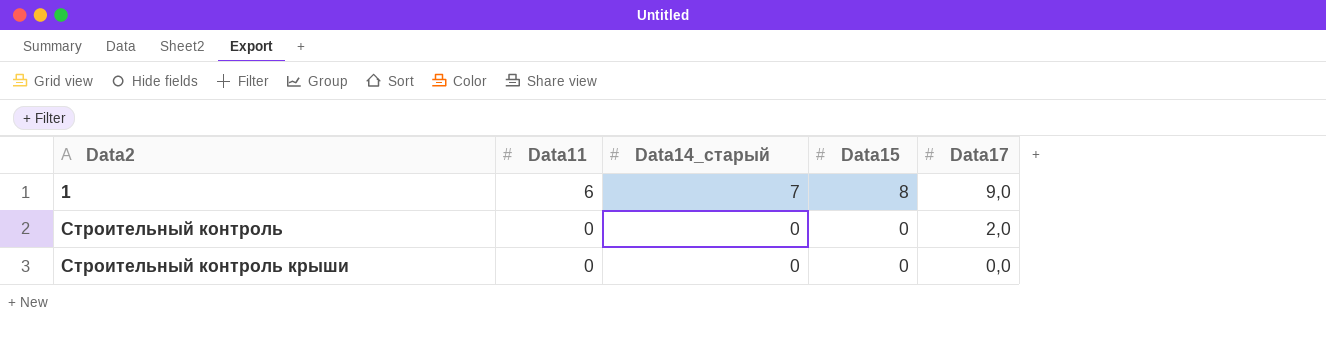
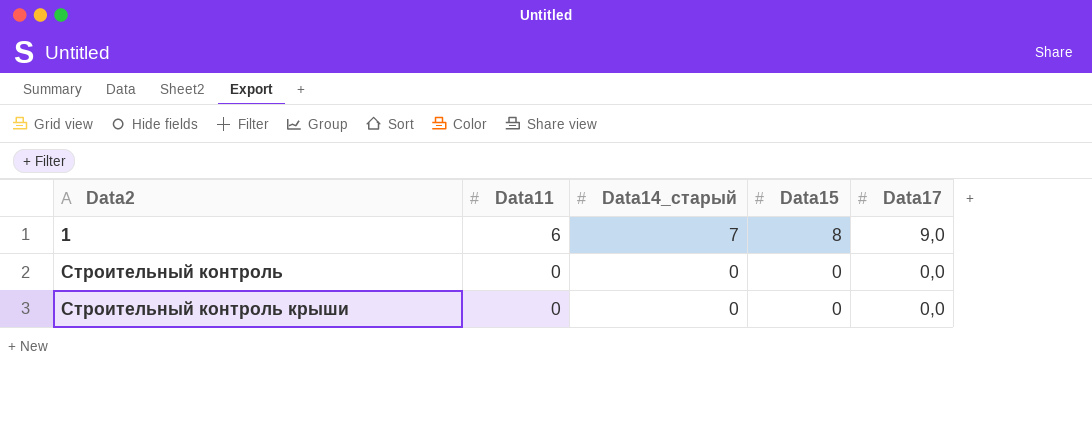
Строительный контроль | Data17: 2,0 -> 0,0

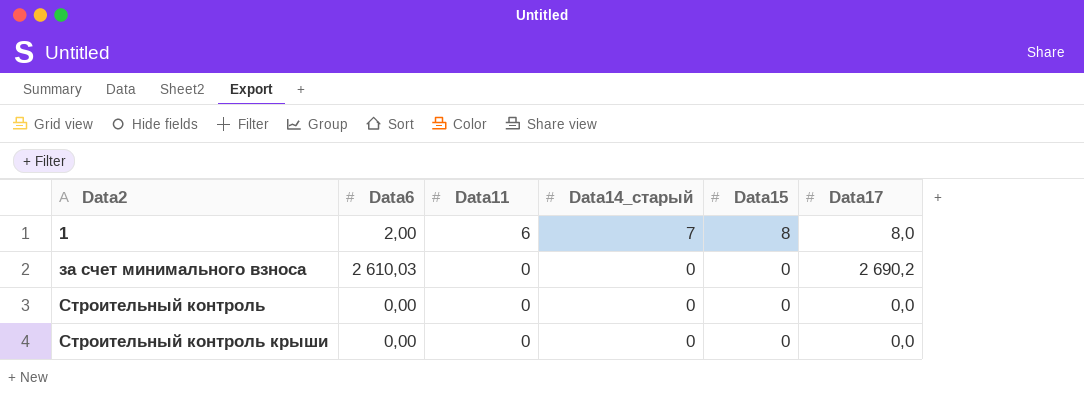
column Data6 | position: none -> 2
1 | Data17: 9,0 -> 8,0
row за счет минимального взноса: none -> 2 610,03 | 0 | 0 | 0 | 2 690,2

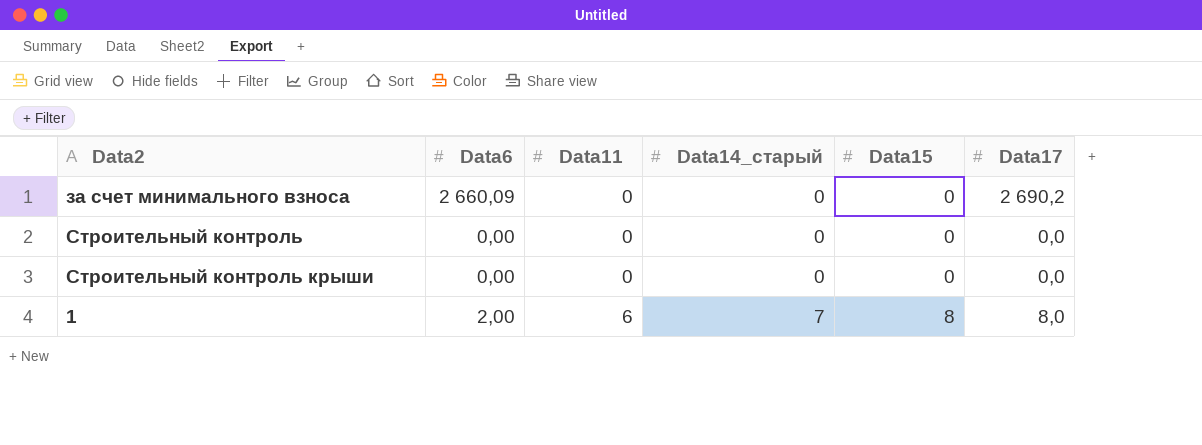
row order: Data2 ascending -> Data11 ascending
за счет минимального взноса | Data6: 2 610,03 -> 2 660,09

